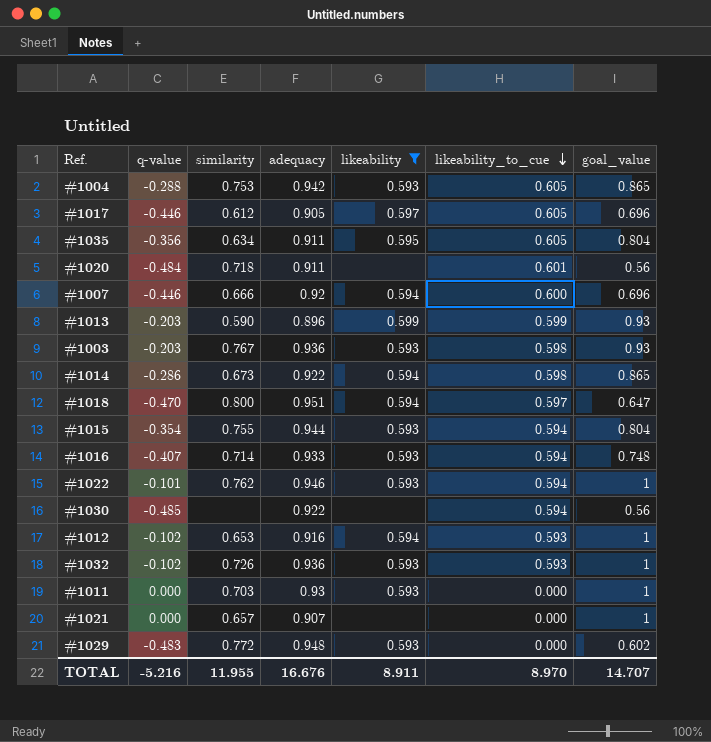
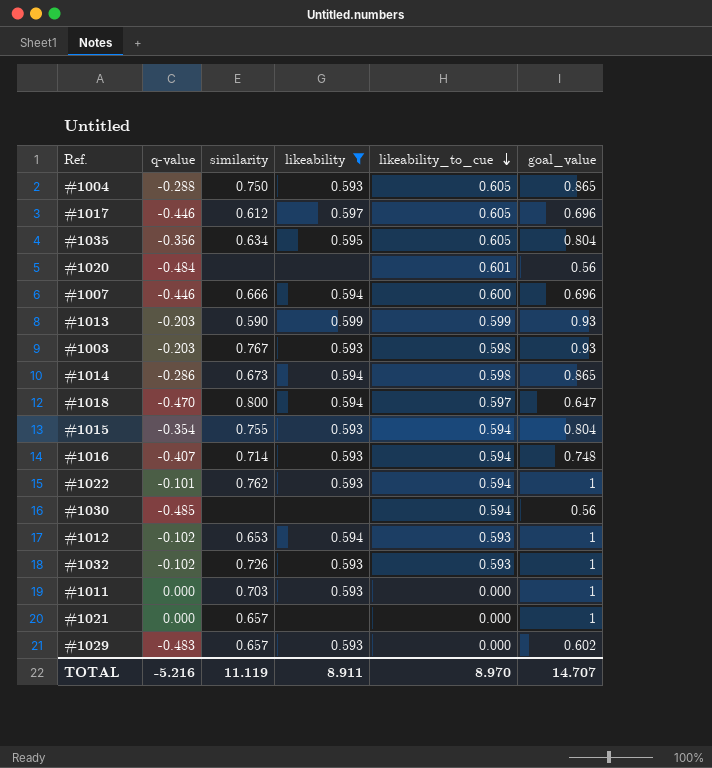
column adequacy | position: 4 -> none
#1004 | similarity: 0.753 -> 0.750
#1020 | similarity: 0.718 -> none
#1029 | similarity: 0.772 -> 0.657
TOTAL | similarity: 11.955 -> 11.119

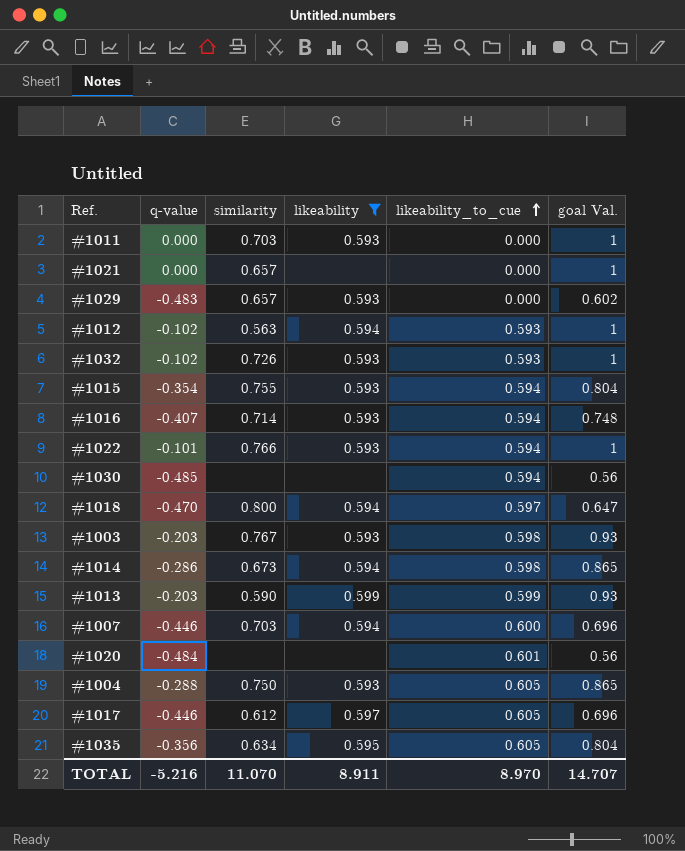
row order: likeability_to_cue descending -> likeability_to_cue ascending
column name: goal_value -> goal Val.
#1012 | similarity: 0.653 -> 0.563
#1022 | similarity: 0.762 -> 0.766
#1007 | similarity: 0.666 -> 0.703
TOTAL | similarity: 11.119 -> 11.070

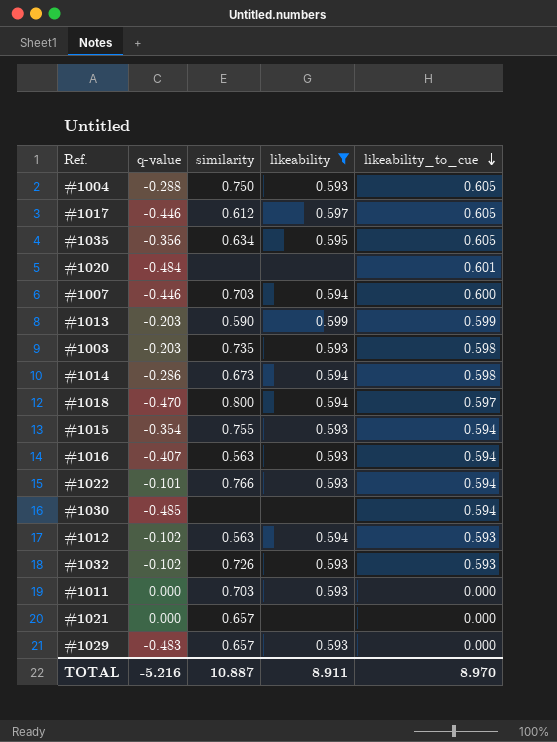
row order: likeability_to_cue ascending -> likeability_to_cue descending
column goal Val. | position: 6 -> none
#1003 | similarity: 0.767 -> 0.735
#1016 | similarity: 0.714 -> 0.563
TOTAL | similarity: 11.070 -> 10.887

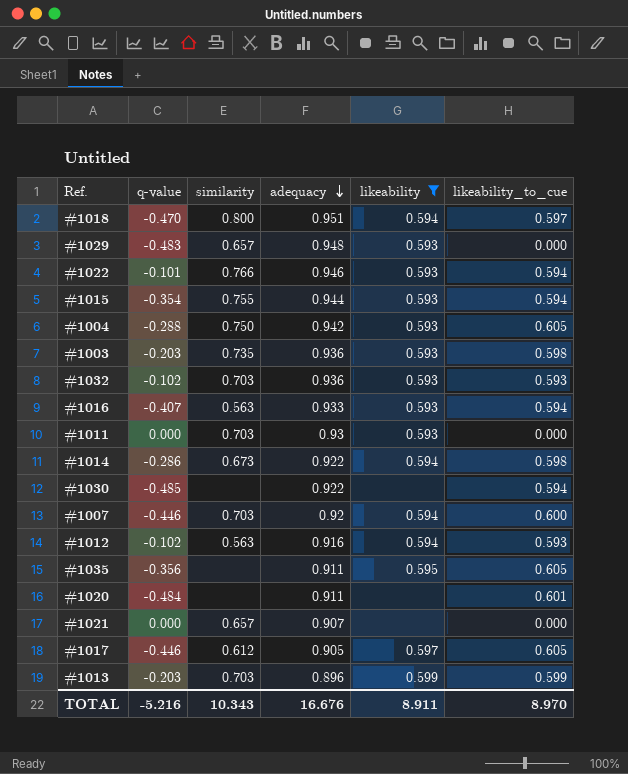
row order: likeability_to_cue descending -> adequacy descending
column adequacy | position: none -> 4
#1032 | similarity: 0.726 -> 0.703
#1035 | similarity: 0.634 -> none
#1013 | similarity: 0.590 -> 0.703
TOTAL | similarity: 10.887 -> 10.343

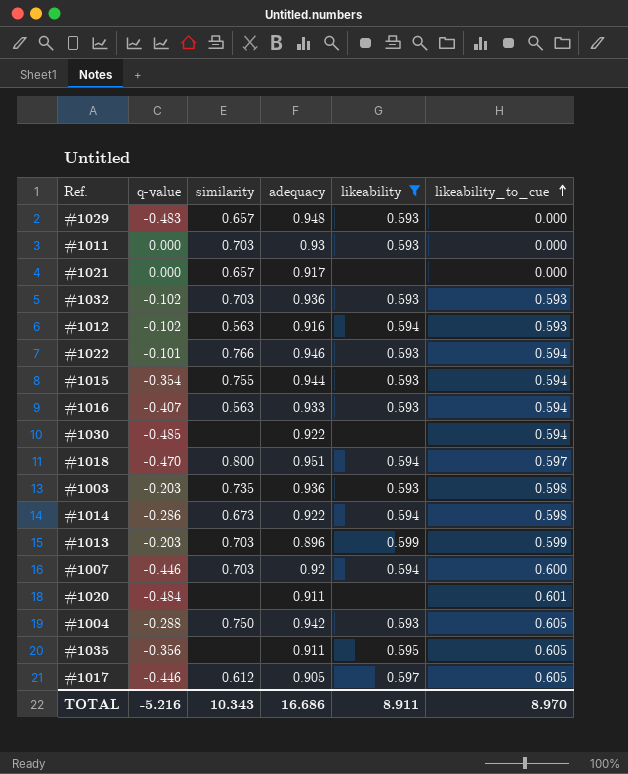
row order: adequacy descending -> likeability_to_cue ascending
#1021 | adequacy: 0.907 -> 0.917
TOTAL | adequacy: 16.676 -> 16.686

